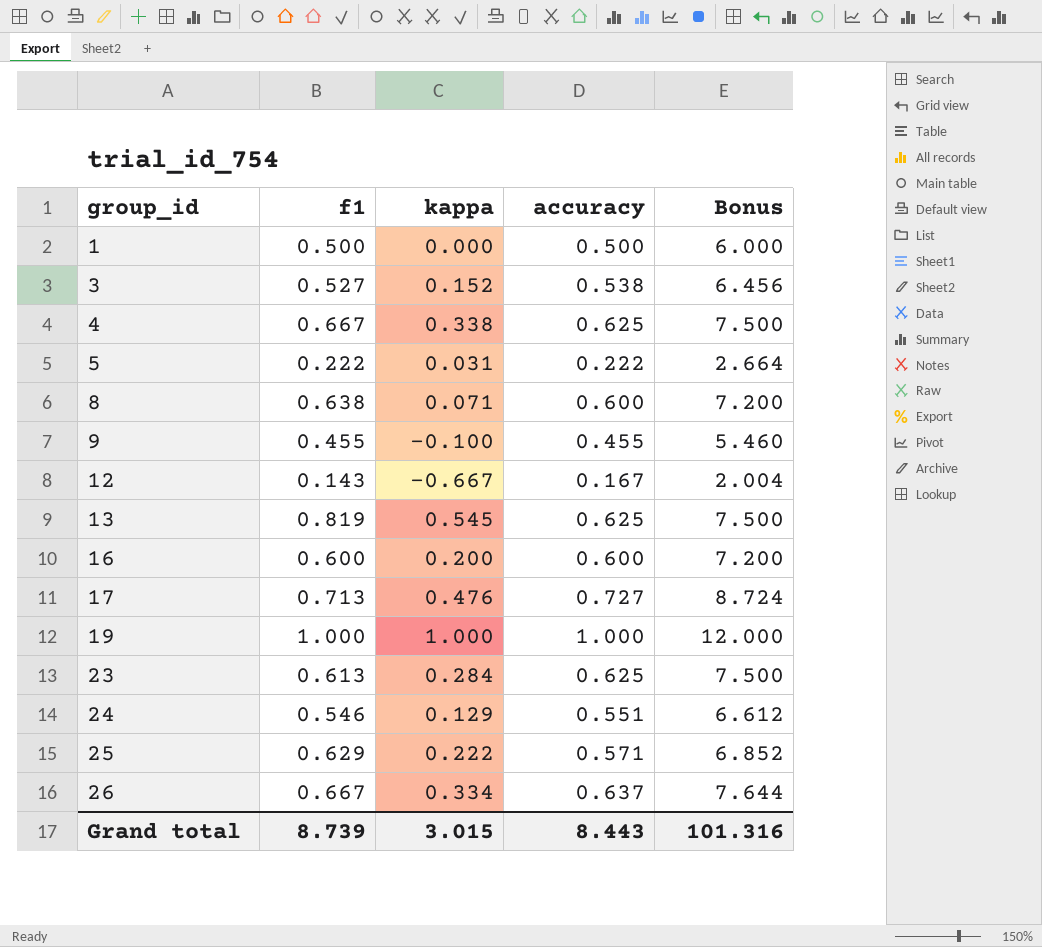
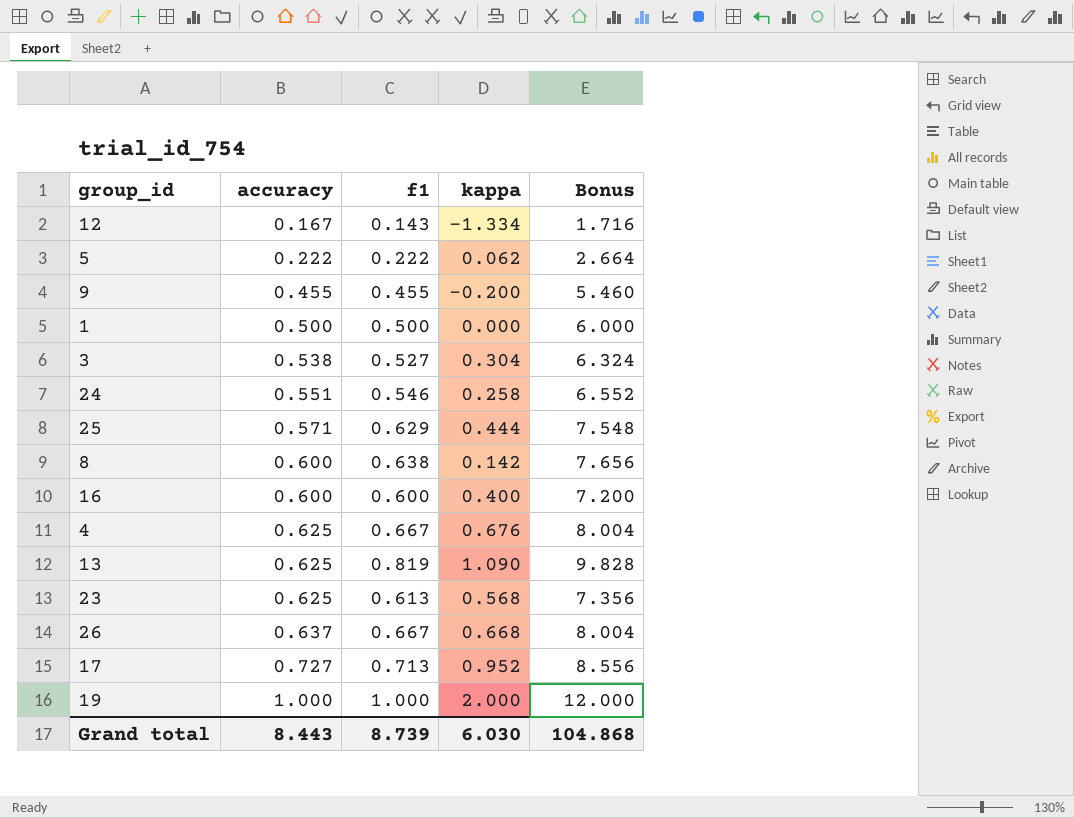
row order: group_id ascending -> accuracy ascending
column accuracy | position: 4 -> 2
column Bonus | formula: [accuracy] * 12 -> [f1] * 12
12 | kappa: -0.667 -> -1.334
5 | kappa: 0.031 -> 0.062
9 | kappa: -0.100 -> -0.200
3 | kappa: 0.152 -> 0.304
24 | kappa: 0.129 -> 0.258
25 | kappa: 0.222 -> 0.444
8 | kappa: 0.071 -> 0.142
16 | kappa: 0.200 -> 0.400
4 | kappa: 0.338 -> 0.676
13 | kappa: 0.545 -> 1.090
23 | kappa: 0.284 -> 0.568
26 | kappa: 0.334 -> 0.668
17 | kappa: 0.476 -> 0.952
19 | kappa: 1.000 -> 2.000
Grand total | kappa: 3.015 -> 6.030
Grand total | Bonus: 101.316 -> 104.868

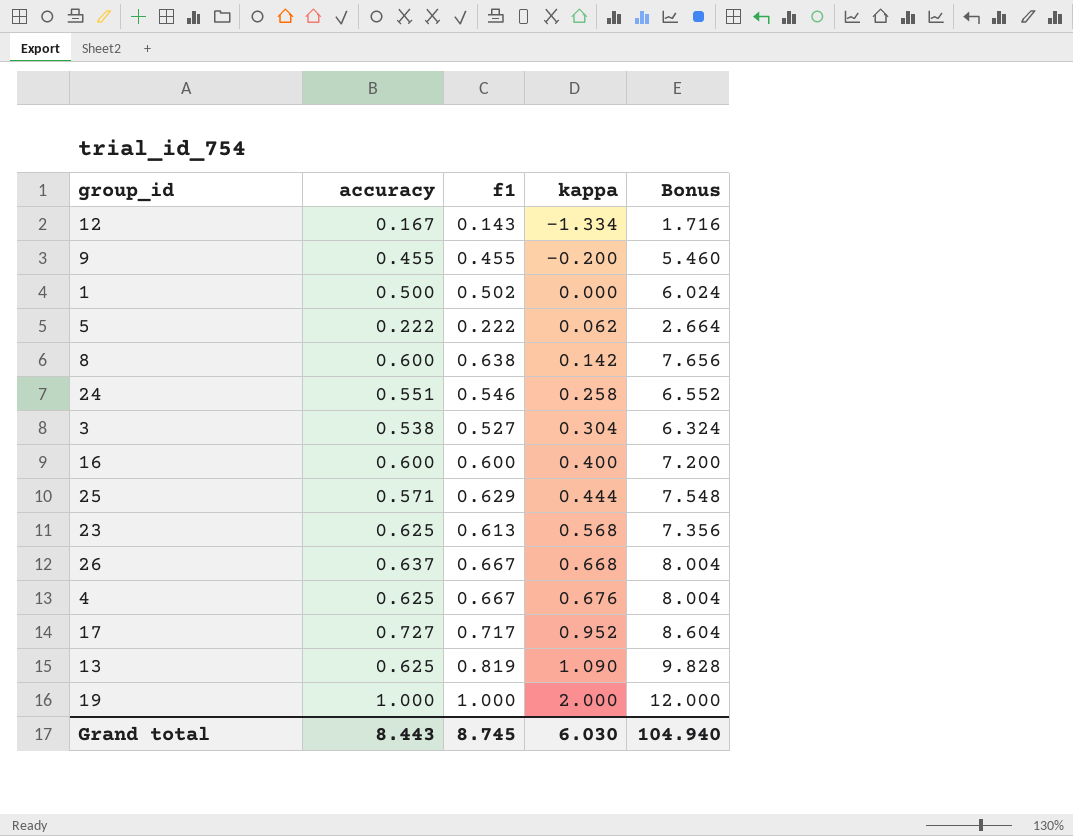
row order: accuracy ascending -> kappa ascending
1 | f1: 0.500 -> 0.502
1 | Bonus: 6.000 -> 6.024
17 | f1: 0.713 -> 0.717
17 | Bonus: 8.556 -> 8.604
Grand total | f1: 8.739 -> 8.745
Grand total | Bonus: 104.868 -> 104.940

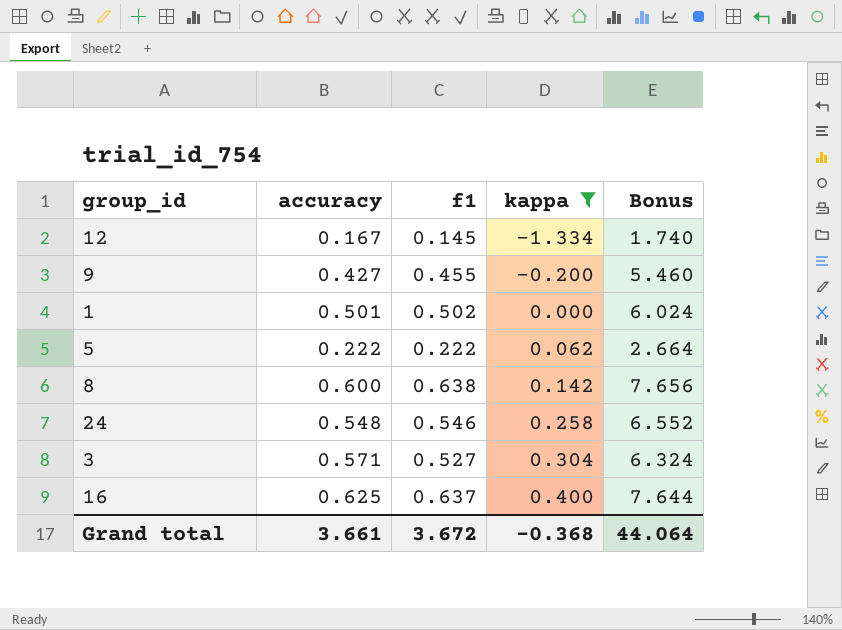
filter: none -> kappa <= 0.400
12 | f1: 0.143 -> 0.145
12 | Bonus: 1.716 -> 1.740
9 | accuracy: 0.455 -> 0.427
1 | accuracy: 0.500 -> 0.501
24 | accuracy: 0.551 -> 0.548
3 | accuracy: 0.538 -> 0.571
16 | accuracy: 0.600 -> 0.625
16 | f1: 0.600 -> 0.637
16 | Bonus: 7.200 -> 7.644
Grand total | accuracy: 8.443 -> 3.661
Grand total | f1: 8.745 -> 3.672
Grand total | kappa: 6.030 -> -0.368
Grand total | Bonus: 104.940 -> 44.064

